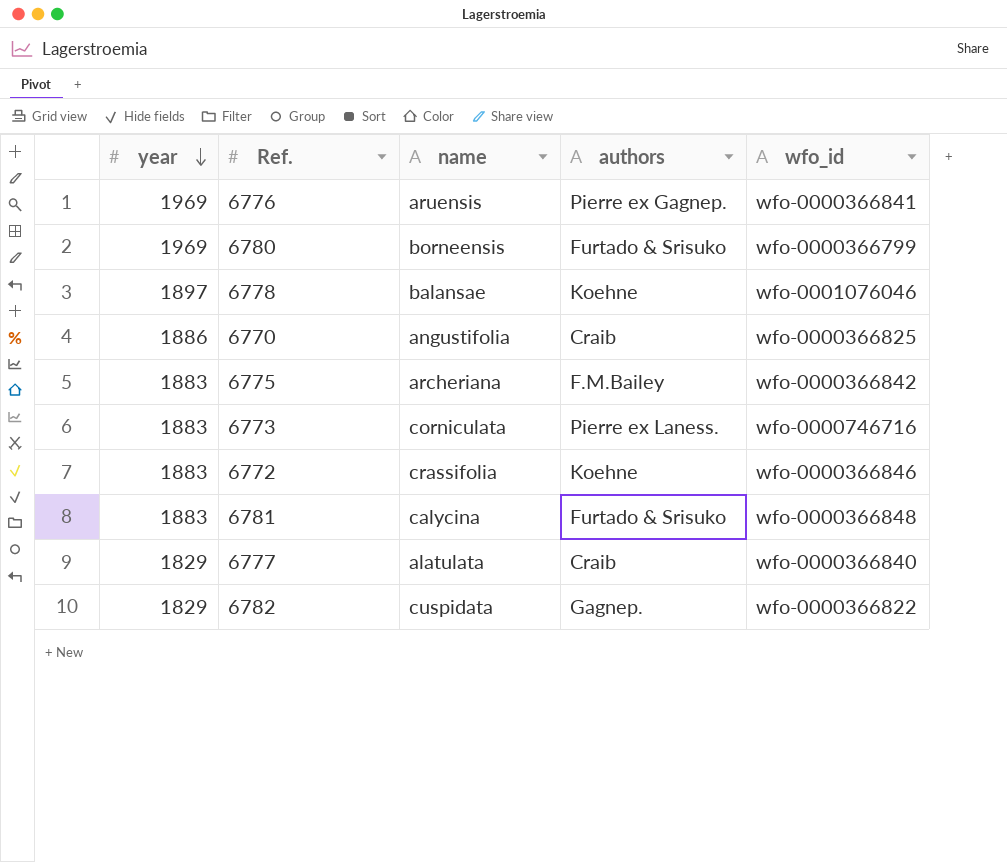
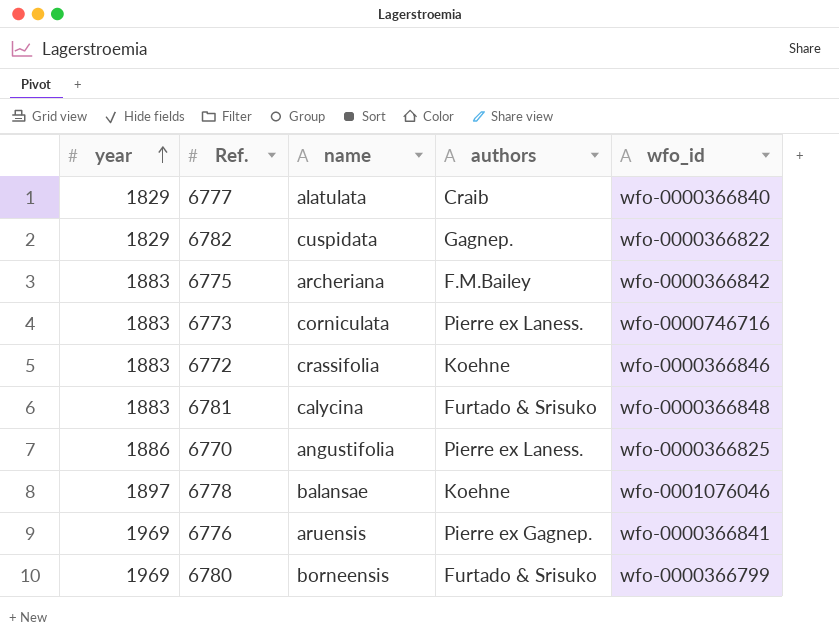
row order: year descending -> year ascending
6770 | authors: Craib -> Pierre ex Laness.

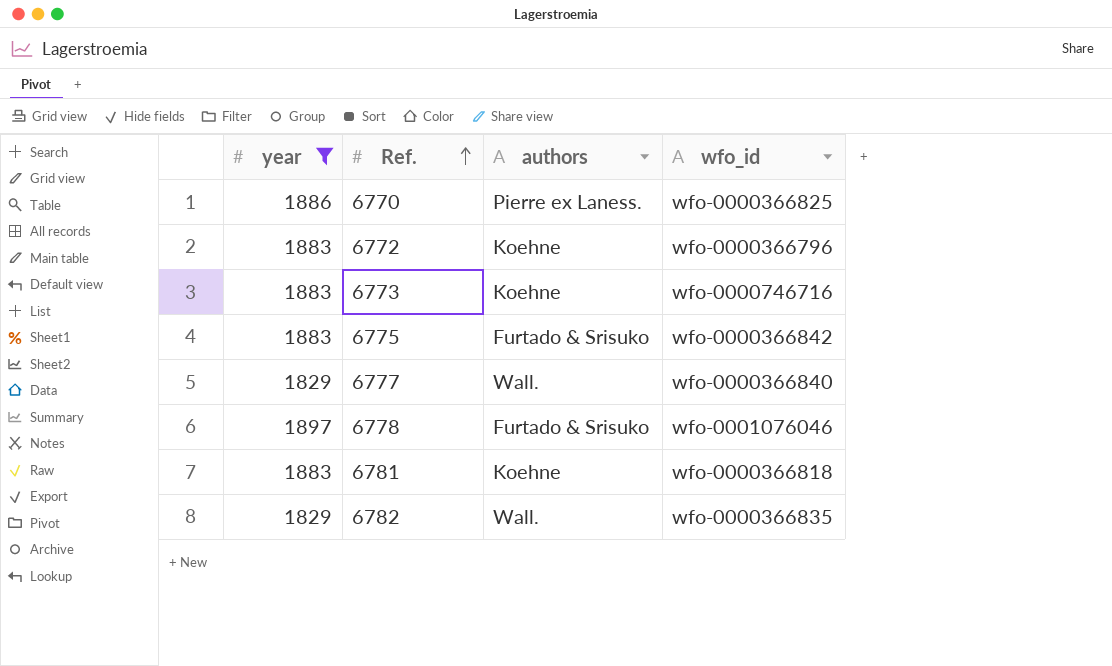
filter: none -> year != 1969
row order: year ascending -> Ref. ascending
column name | position: 3 -> none
6772 | wfo_id: wfo-0000366846 -> wfo-0000366796
6773 | authors: Pierre ex Laness. -> Koehne
6775 | authors: F.M.Bailey -> Furtado & Srisuko
6777 | authors: Craib -> Wall.
6778 | authors: Koehne -> Furtado & Srisuko
6781 | authors: Furtado & Srisuko -> Koehne
6781 | wfo_id: wfo-0000366848 -> wfo-0000366818
6782 | authors: Gagnep. -> Wall.
6782 | wfo_id: wfo-0000366822 -> wfo-0000366835

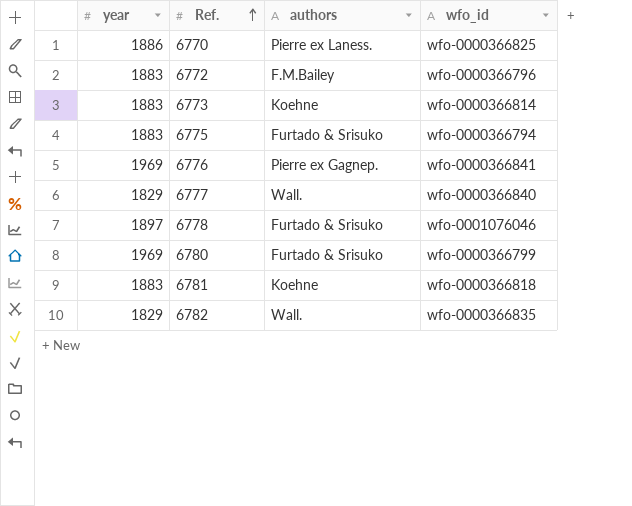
filter: year != 1969 -> none
6772 | authors: Koehne -> F.M.Bailey
6773 | wfo_id: wfo-0000746716 -> wfo-0000366814
6775 | wfo_id: wfo-0000366842 -> wfo-0000366794

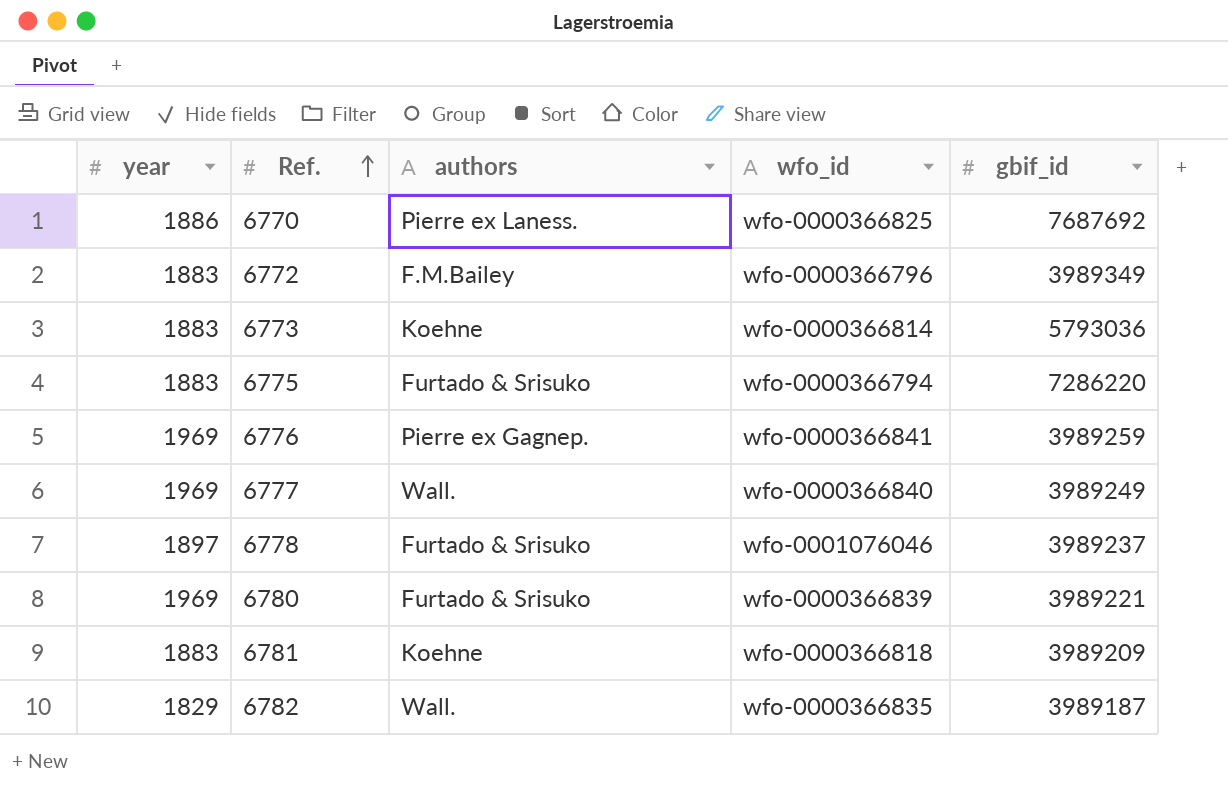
column gbif_id | position: none -> 5
6777 | year: 1829 -> 1969
6780 | wfo_id: wfo-0000366799 -> wfo-0000366839

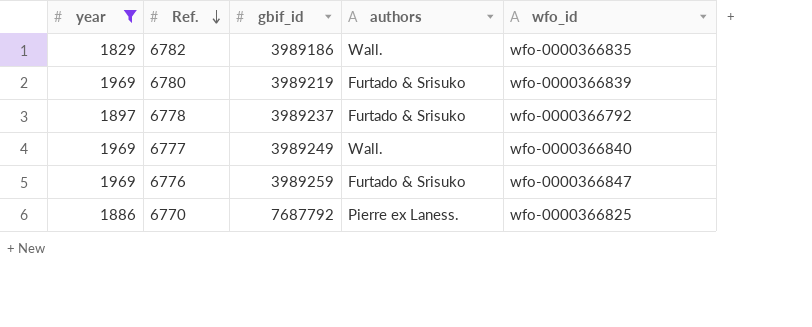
filter: none -> year != 1883
row order: Ref. ascending -> Ref. descending
column gbif_id | position: 5 -> 3
6782 | gbif_id: 3989187 -> 3989186
6780 | gbif_id: 3989221 -> 3989219
6778 | wfo_id: wfo-0001076046 -> wfo-0000366792
6776 | authors: Pierre ex Gagnep. -> Furtado & Srisuko
6776 | wfo_id: wfo-0000366841 -> wfo-0000366847
6770 | gbif_id: 7687692 -> 7687792

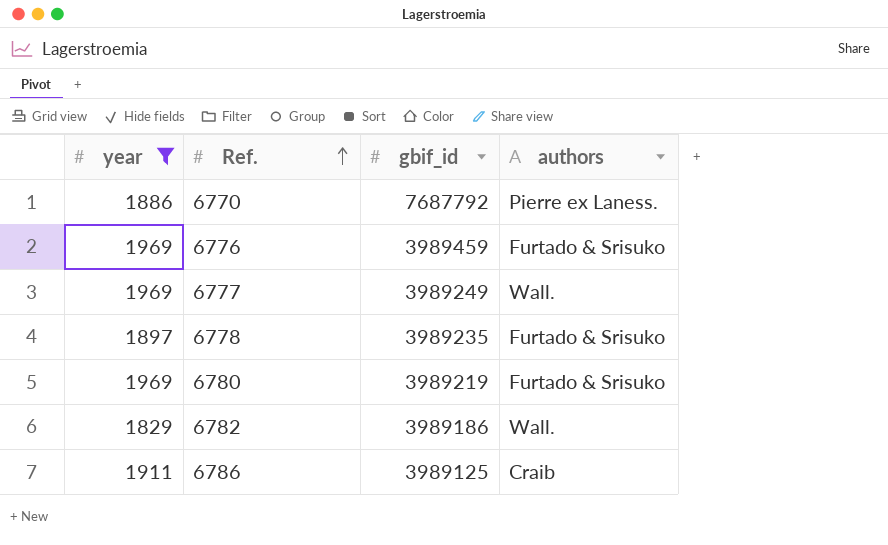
row order: Ref. descending -> Ref. ascending
column wfo_id | position: 5 -> none
6776 | gbif_id: 3989259 -> 3989459
6778 | gbif_id: 3989237 -> 3989235
row 6786: none -> 1911 | 3989125 | Craib

